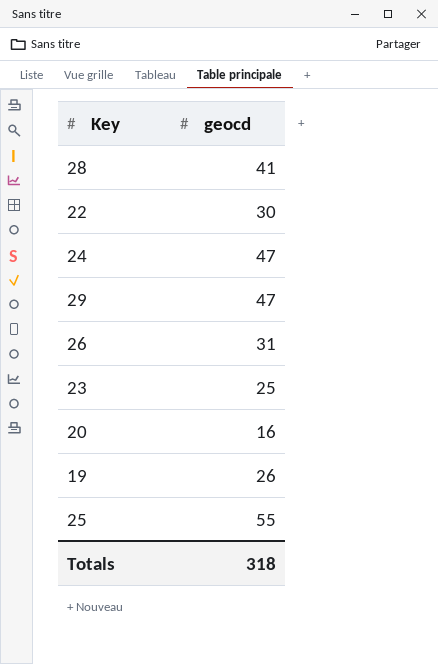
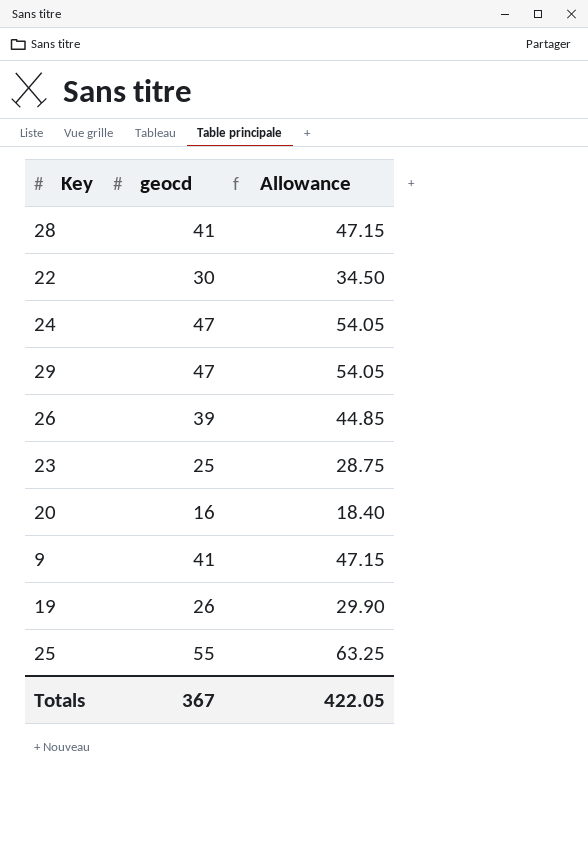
column Allowance | formula: none -> [geocd] * 1.15
26 | geocd: 31 -> 39
row 9: none -> 41 | 47.15
Totals | geocd: 318 -> 367

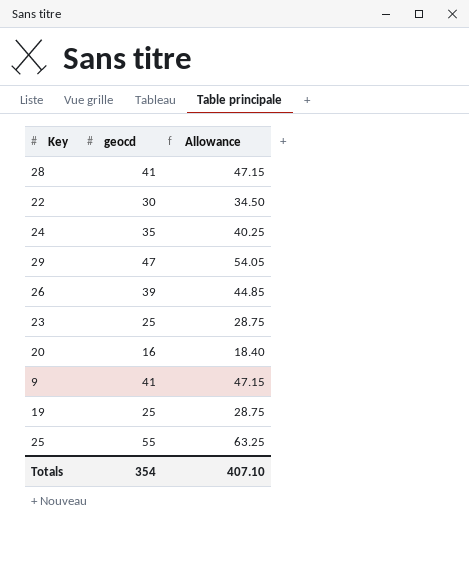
24 | geocd: 47 -> 35
24 | Allowance: 54.05 -> 40.25
19 | geocd: 26 -> 25
19 | Allowance: 29.90 -> 28.75
Totals | geocd: 367 -> 354
Totals | Allowance: 422.05 -> 407.10

